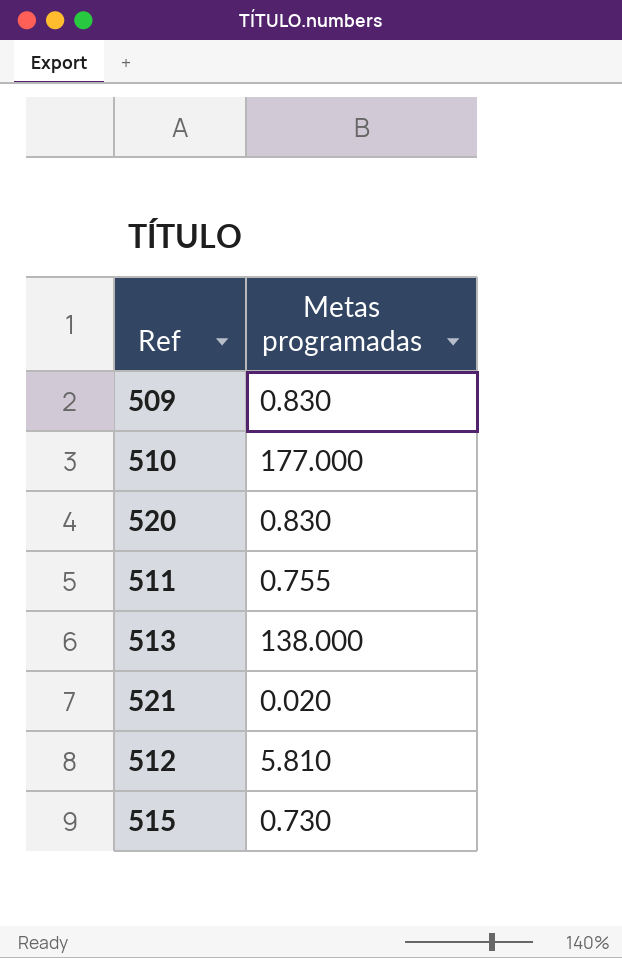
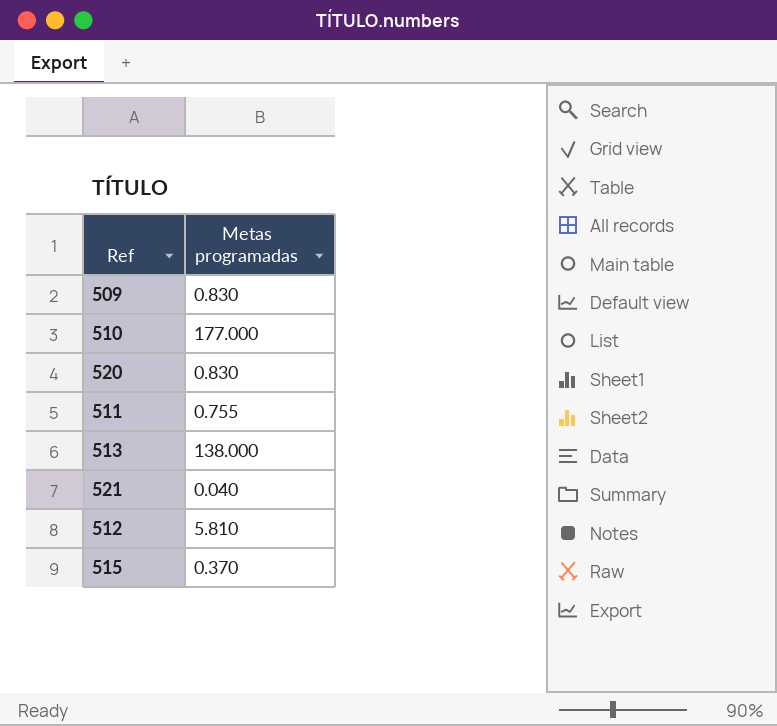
521 | Metas programadas: 0.020 -> 0.040
515 | Metas programadas: 0.730 -> 0.370

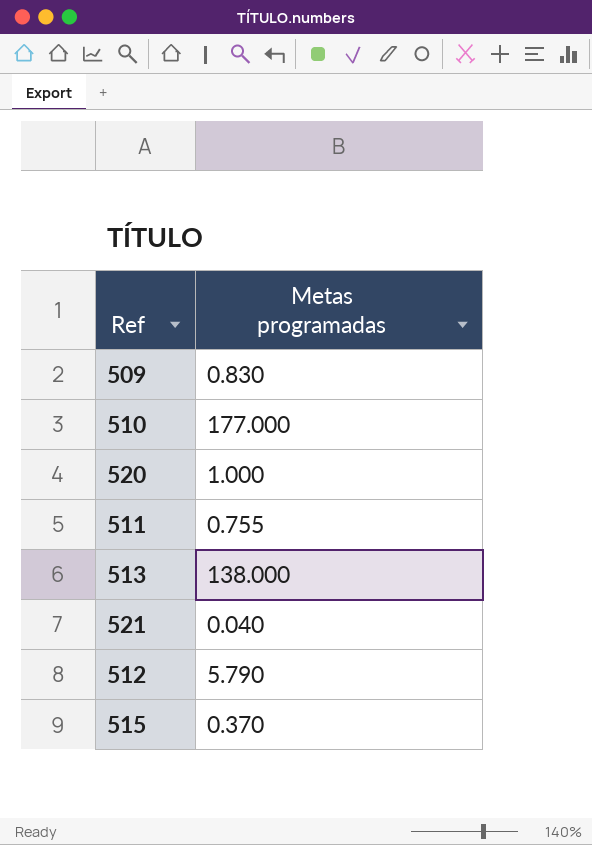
520 | Metas programadas: 0.830 -> 1.000
512 | Metas programadas: 5.810 -> 5.790

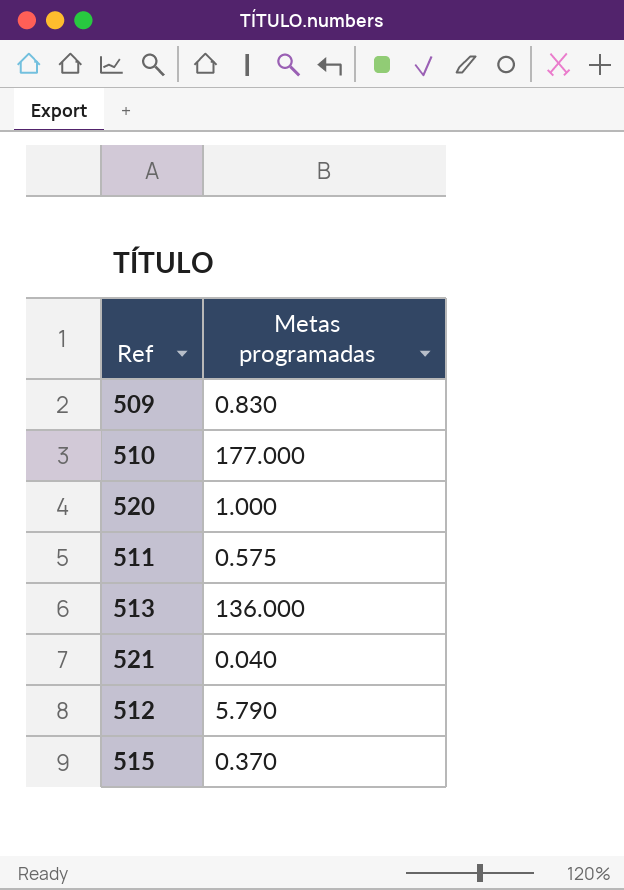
511 | Metas programadas: 0.755 -> 0.575
513 | Metas programadas: 138.000 -> 136.000

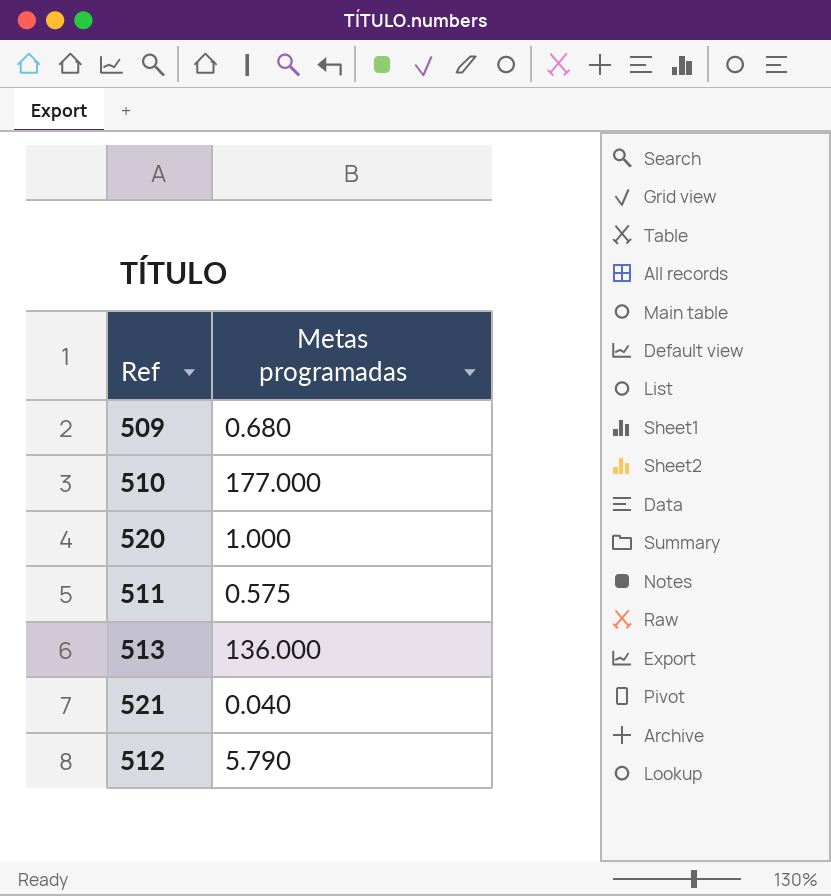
row 515: 0.370 -> none
509 | Metas programadas: 0.830 -> 0.680

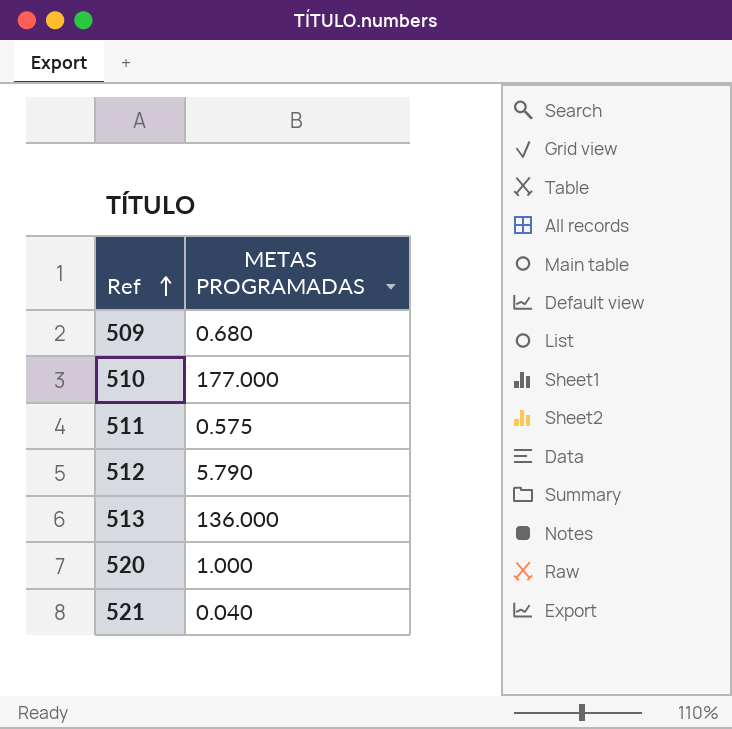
row order: none -> Ref ascending
column name: Metas programadas -> METAS PROGRAMADAS

